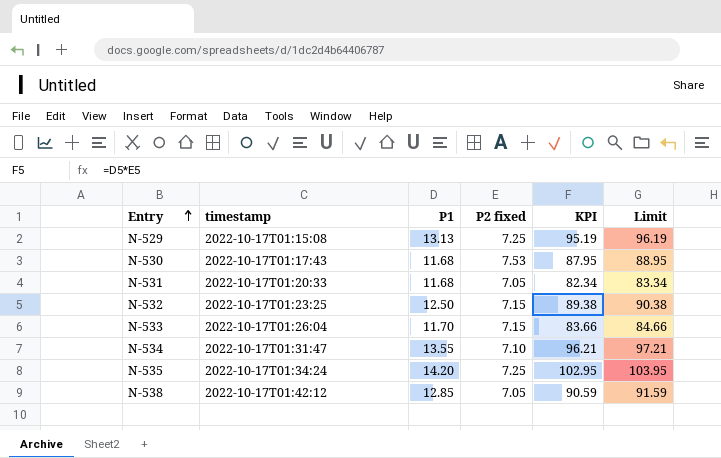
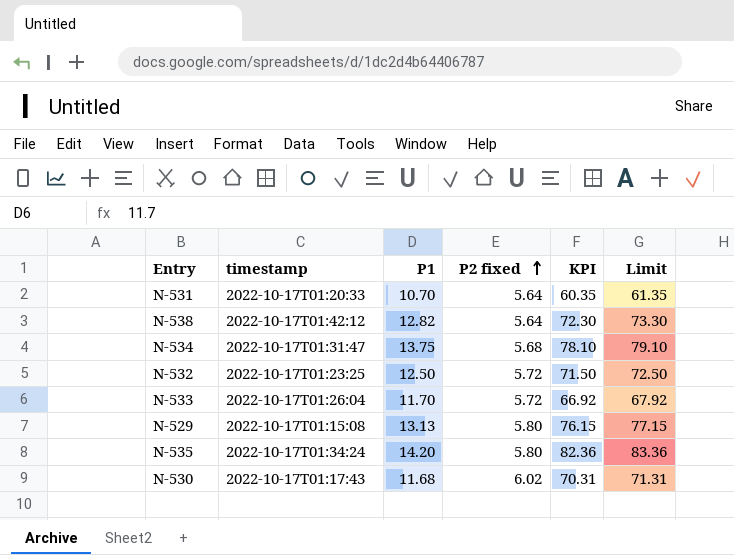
row order: Entry ascending -> P2 fixed ascending
N-531 | P1: 11.68 -> 10.70
N-531 | P2 fixed: 7.05 -> 5.64
N-531 | KPI: 82.34 -> 60.35
N-531 | Limit: 83.34 -> 61.35
N-538 | P1: 12.85 -> 12.82
N-538 | P2 fixed: 7.05 -> 5.64
N-538 | KPI: 90.59 -> 72.30
N-538 | Limit: 91.59 -> 73.30
N-534 | P1: 13.55 -> 13.75
N-534 | P2 fixed: 7.10 -> 5.68
N-534 | KPI: 96.21 -> 78.10
N-534 | Limit: 97.21 -> 79.10
N-532 | P2 fixed: 7.15 -> 5.72
N-532 | KPI: 89.38 -> 71.50
N-532 | Limit: 90.38 -> 72.50
N-533 | P2 fixed: 7.15 -> 5.72
N-533 | KPI: 83.66 -> 66.92
N-533 | Limit: 84.66 -> 67.92
N-529 | P2 fixed: 7.25 -> 5.80
N-529 | KPI: 95.19 -> 76.15
N-529 | Limit: 96.19 -> 77.15
N-535 | P2 fixed: 7.25 -> 5.80
N-535 | KPI: 102.95 -> 82.36
N-535 | Limit: 103.95 -> 83.36
N-530 | P2 fixed: 7.53 -> 6.02
N-530 | KPI: 87.95 -> 70.31
N-530 | Limit: 88.95 -> 71.31

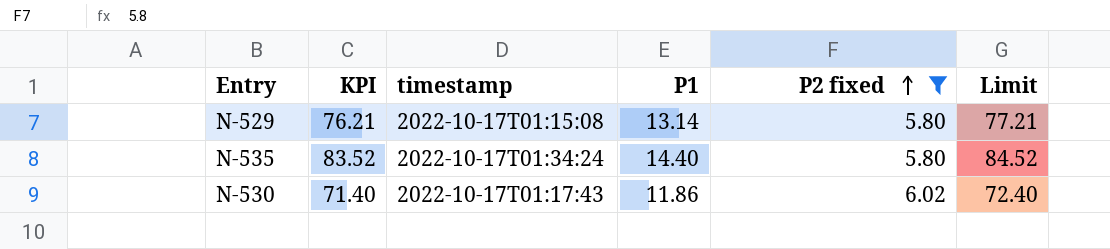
filter: none -> P2 fixed >= 5.80
column KPI | position: 5 -> 2
N-529 | KPI: 76.15 -> 76.21
N-529 | P1: 13.13 -> 13.14
N-529 | Limit: 77.15 -> 77.21
N-535 | KPI: 82.36 -> 83.52
N-535 | P1: 14.20 -> 14.40
N-535 | Limit: 83.36 -> 84.52
N-530 | KPI: 70.31 -> 71.40
N-530 | P1: 11.68 -> 11.86
N-530 | Limit: 71.31 -> 72.40

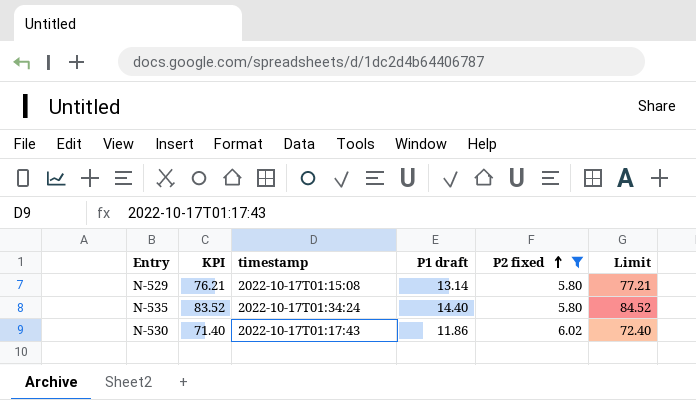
column name: P1 -> P1 draft

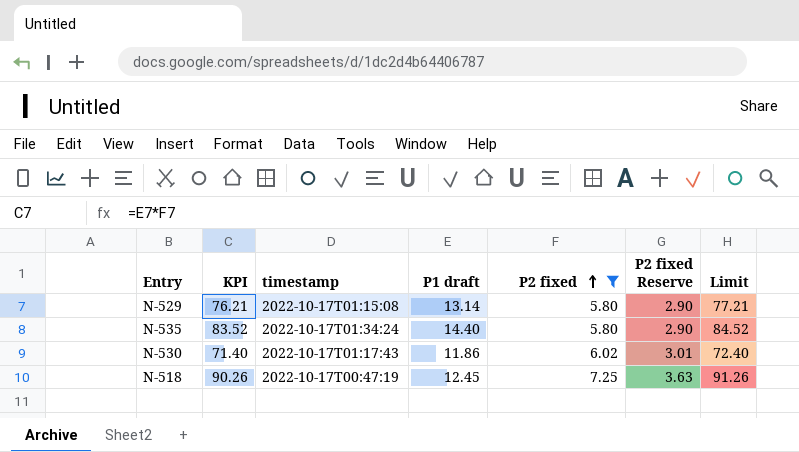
column P2 fixed Reserve | formula: none -> [P2 fixed] * 0.5
row N-518: none -> 90.26 | 2022-10-17T00:47:19 | 12.45 | 7.25 | 3.63 | 91.26

